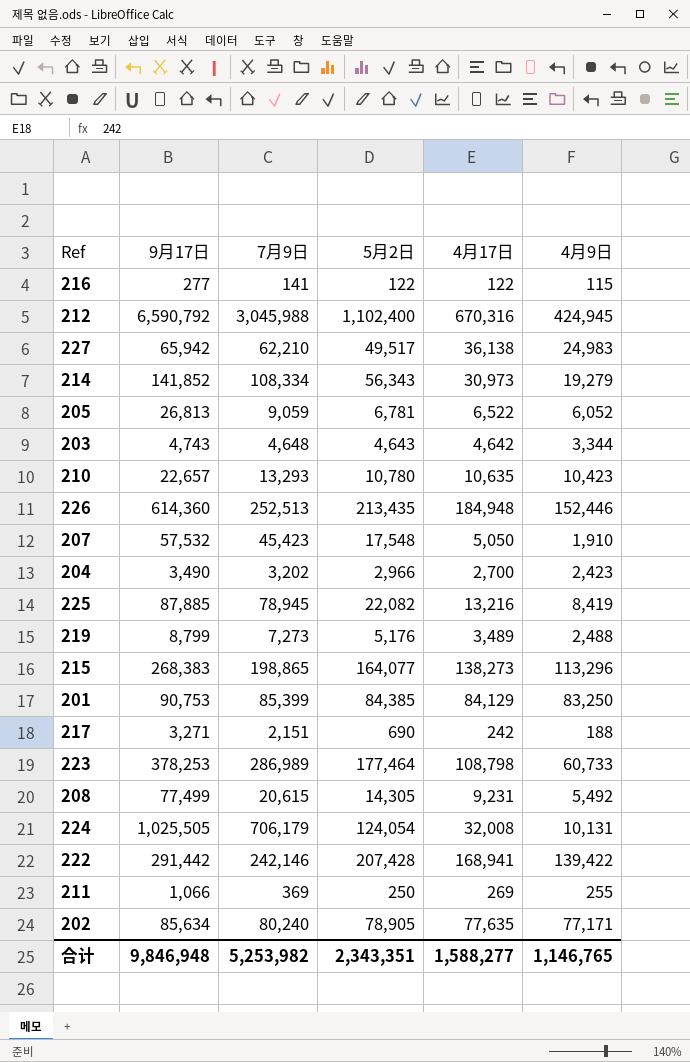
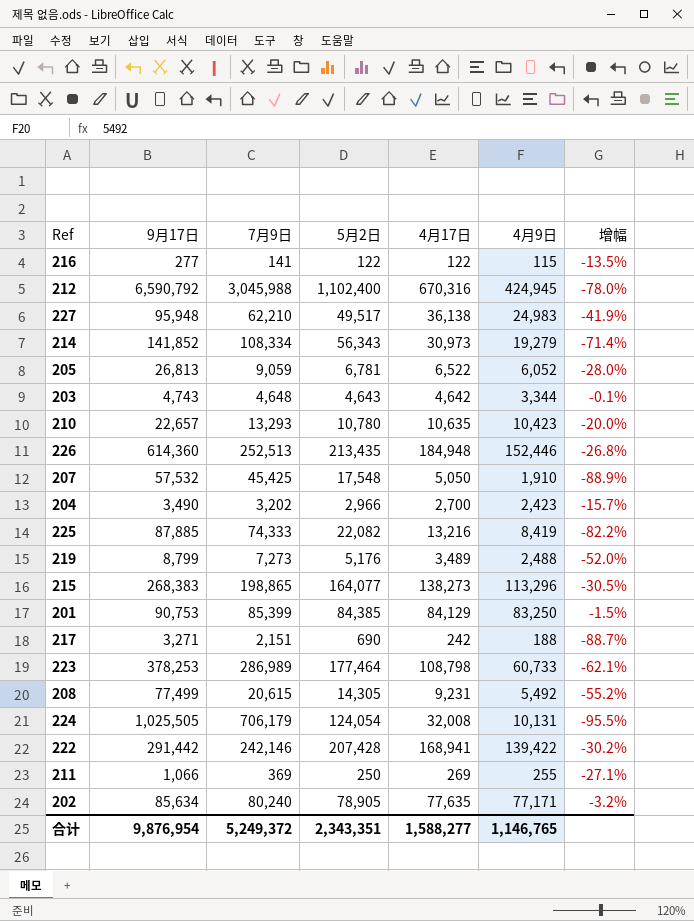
column 增幅 | formula: none -> ([4月17日] - [7月9日]) / [7月9日]
227 | 9月17日: 65,942 -> 95,948
207 | 7月9日: 45,423 -> 45,425
225 | 7月9日: 78,945 -> 74,333
合计 | 9月17日: 9,846,948 -> 9,876,954
合计 | 7月9日: 5,253,982 -> 5,249,372

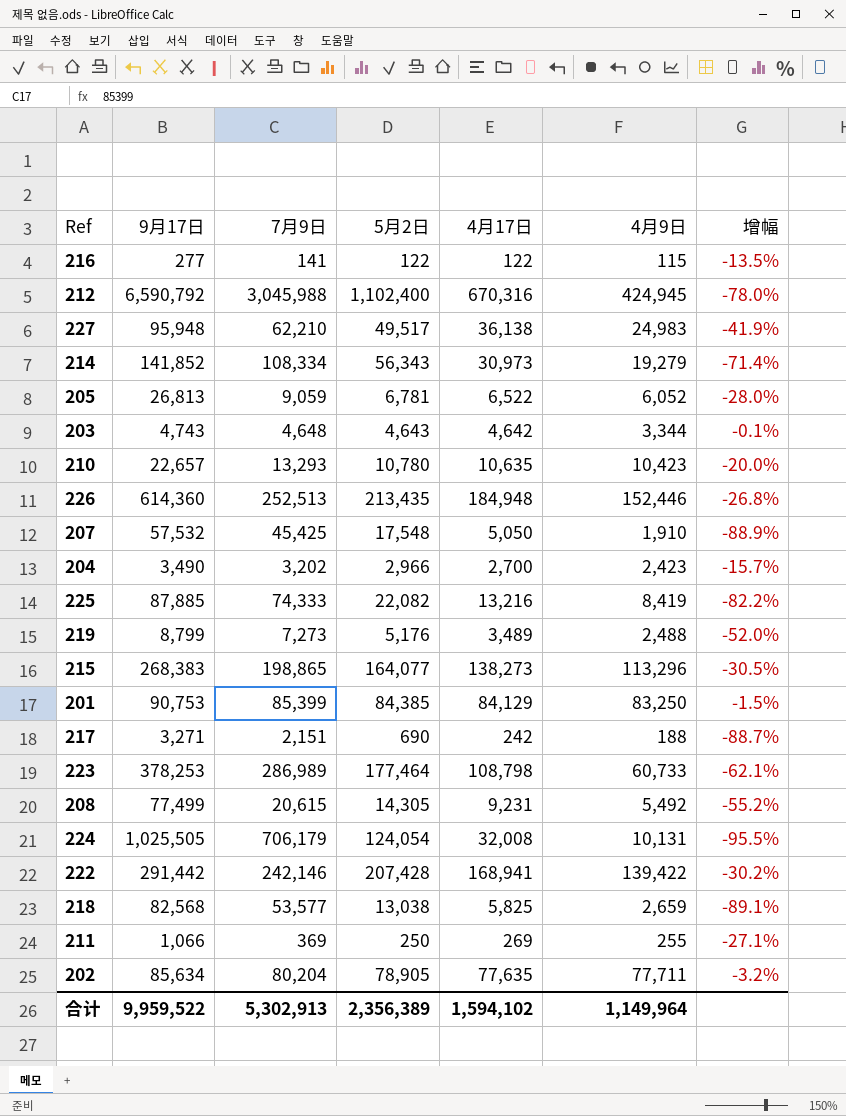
row 218: none -> 82,568 | 53,577 | 13,038 | 5,825 | 2,659 | -89.1%
202 | 7月9日: 80,240 -> 80,204
202 | 4月9日: 77,171 -> 77,711
合计 | 9月17日: 9,876,954 -> 9,959,522
合计 | 7月9日: 5,249,372 -> 5,302,913
合计 | 5月2日: 2,343,351 -> 2,356,389
合计 | 4月17日: 1,588,277 -> 1,594,102
合计 | 4月9日: 1,146,765 -> 1,149,964

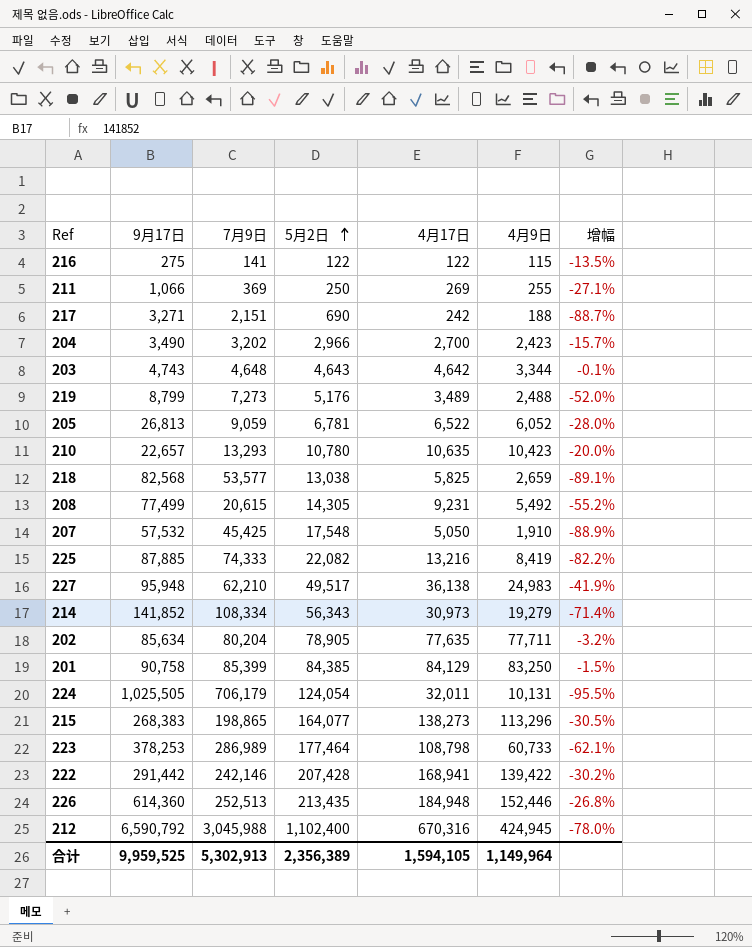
row order: none -> 5月2日 ascending
216 | 9月17日: 277 -> 275
201 | 9月17日: 90,753 -> 90,758
224 | 4月17日: 32,008 -> 32,011
合计 | 9月17日: 9,959,522 -> 9,959,525
合计 | 4月17日: 1,594,102 -> 1,594,105

